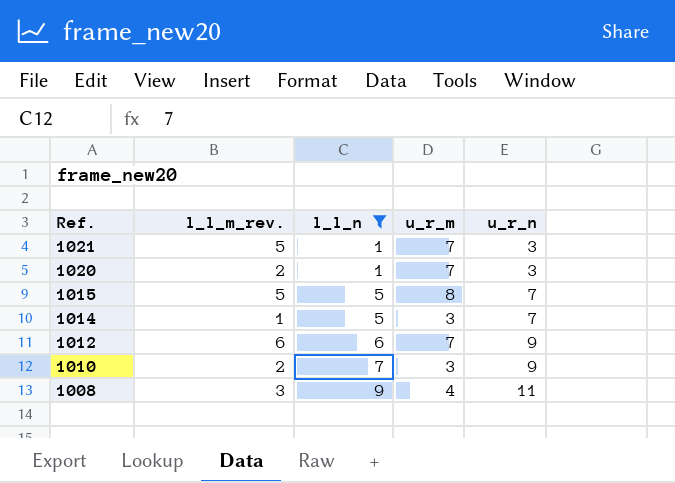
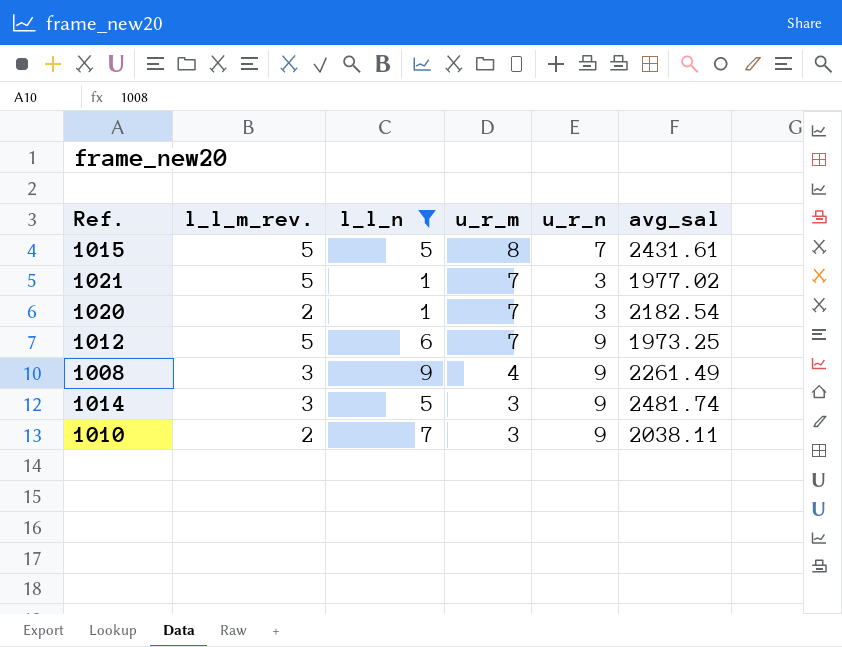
row order: Ref. descending -> u_r_m descending
column avg_sal | position: none -> 6
1012 | l_l_m_rev.: 6 -> 5
1008 | u_r_n: 11 -> 9
1014 | l_l_m_rev.: 1 -> 3
1014 | u_r_n: 7 -> 9

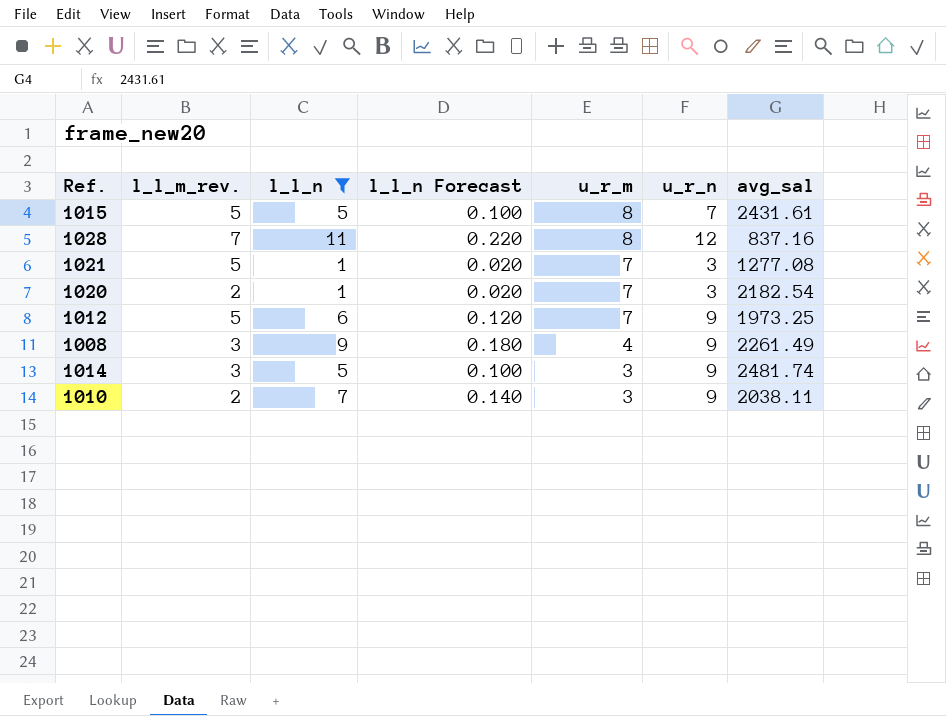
column l_l_n Forecast | formula: none -> [l_l_n] * 0.02
row 1028: none -> 7 | 11 | 0.220 | 8 | 12 | 837.16
1021 | avg_sal: 1977.02 -> 1277.08

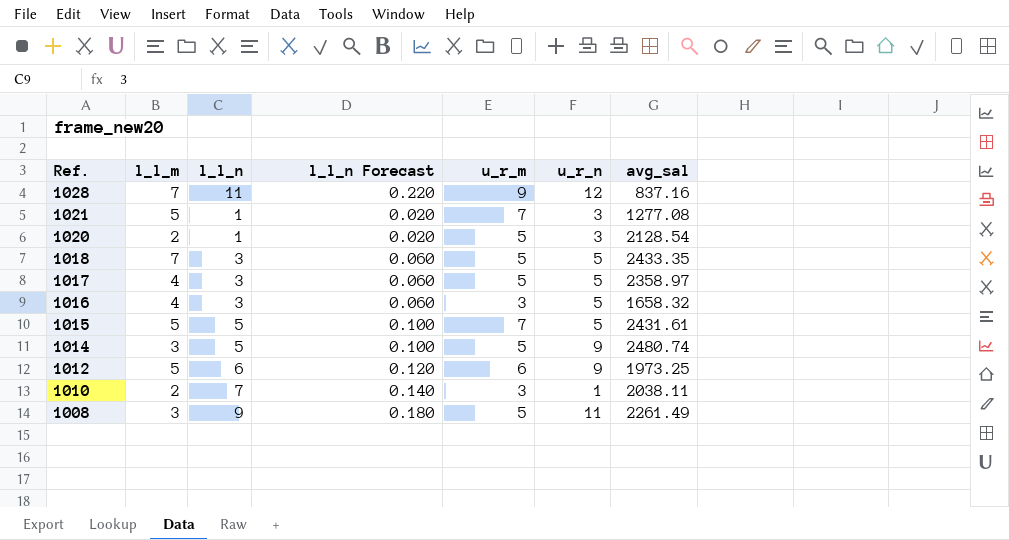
filter: l_l_n != 3 -> none
row order: u_r_m descending -> Ref. descending
column name: l_l_m_rev. -> l_l_m
1028 | u_r_m: 8 -> 9
1020 | u_r_m: 7 -> 5
1020 | avg_sal: 2182.54 -> 2128.54
1015 | u_r_m: 8 -> 7
1015 | u_r_n: 7 -> 5
1014 | u_r_m: 3 -> 5
1014 | avg_sal: 2481.74 -> 2480.74
1012 | u_r_m: 7 -> 6
1010 | u_r_n: 9 -> 1
1008 | u_r_m: 4 -> 5
1008 | u_r_n: 9 -> 11

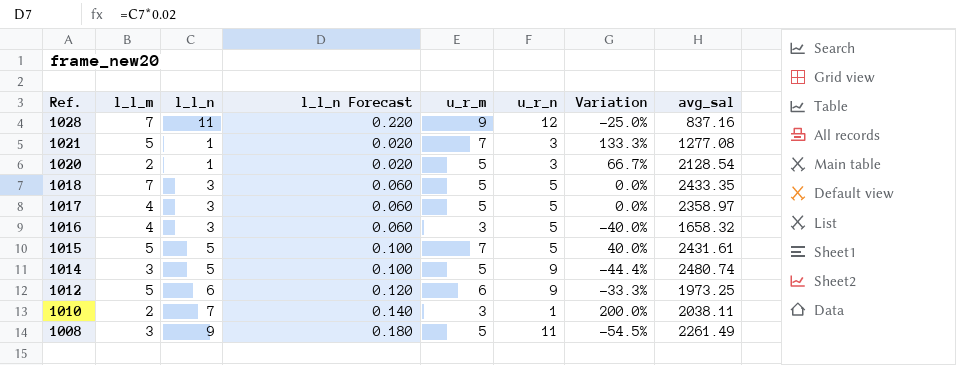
column Variation | formula: none -> ([u_r_m] - [u_r_n]) / [u_r_n]

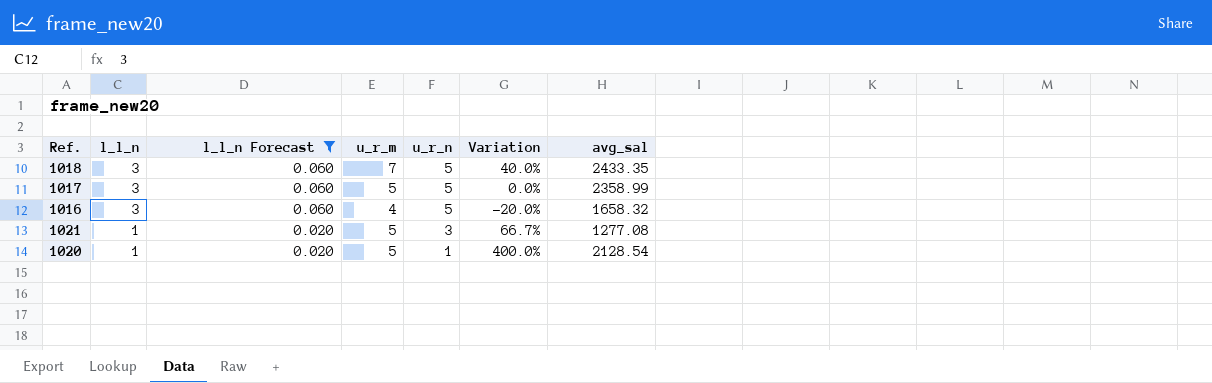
filter: none -> l_l_n Forecast <= 0.060
row order: Ref. descending -> l_l_n descending
column l_l_m | position: 2 -> none
1018 | u_r_m: 5 -> 7
1018 | Variation: 0.0% -> 40.0%
1017 | avg_sal: 2358.97 -> 2358.99
1016 | u_r_m: 3 -> 4
1016 | Variation: -40.0% -> -20.0%
1021 | u_r_m: 7 -> 5
1021 | Variation: 133.3% -> 66.7%
1020 | u_r_n: 3 -> 1
1020 | Variation: 66.7% -> 400.0%

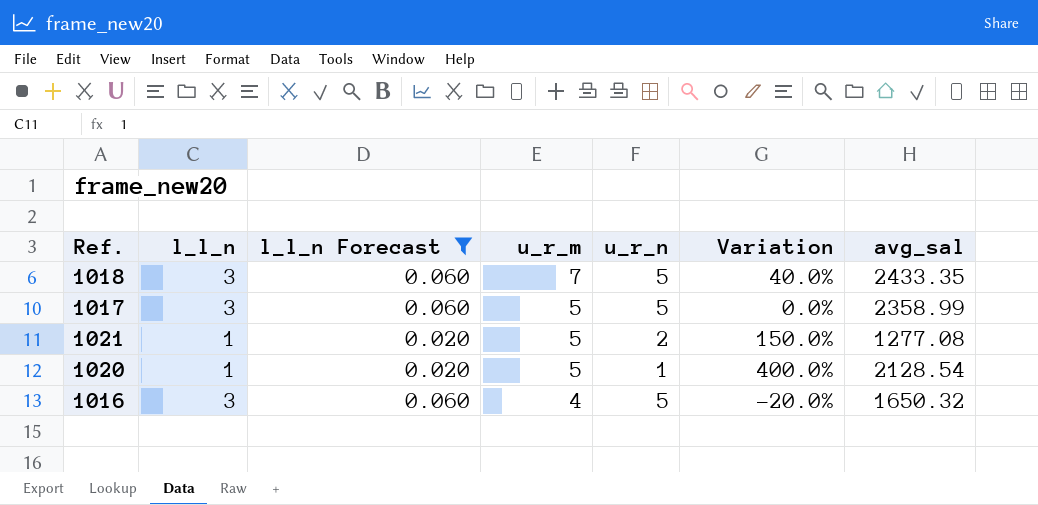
row order: l_l_n descending -> u_r_m descending
1021 | u_r_n: 3 -> 2
1021 | Variation: 66.7% -> 150.0%
1016 | avg_sal: 1658.32 -> 1650.32

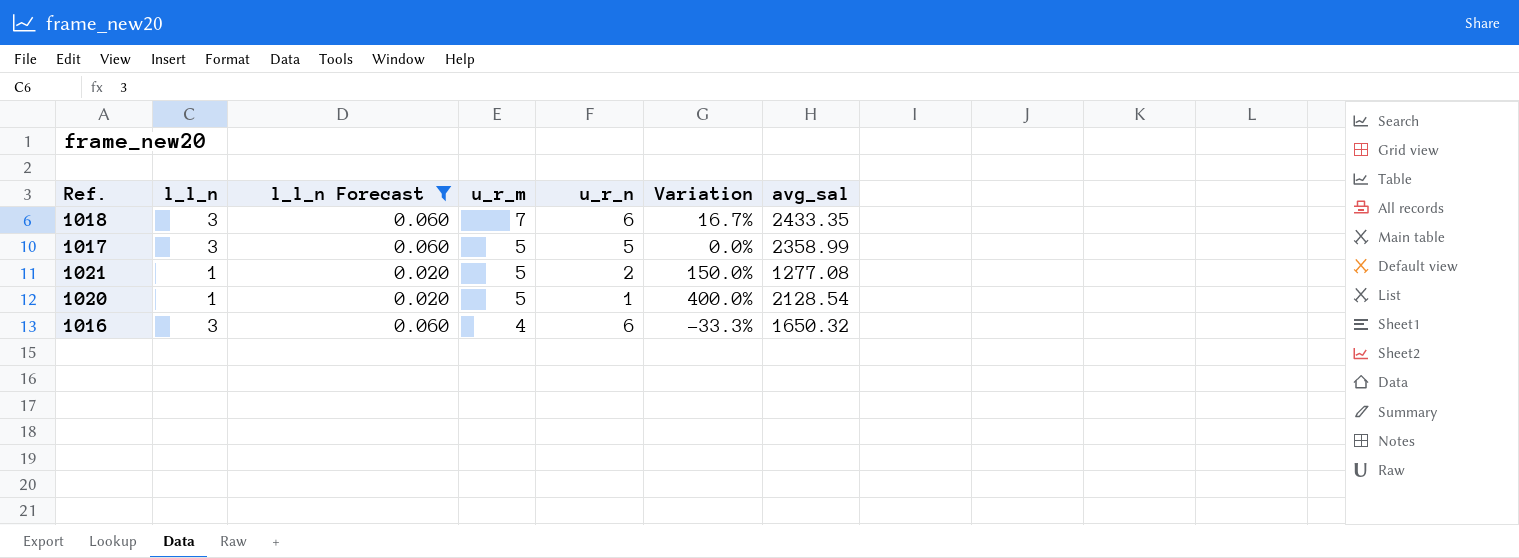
1018 | u_r_n: 5 -> 6
1018 | Variation: 40.0% -> 16.7%
1016 | u_r_n: 5 -> 6
1016 | Variation: -20.0% -> -33.3%

